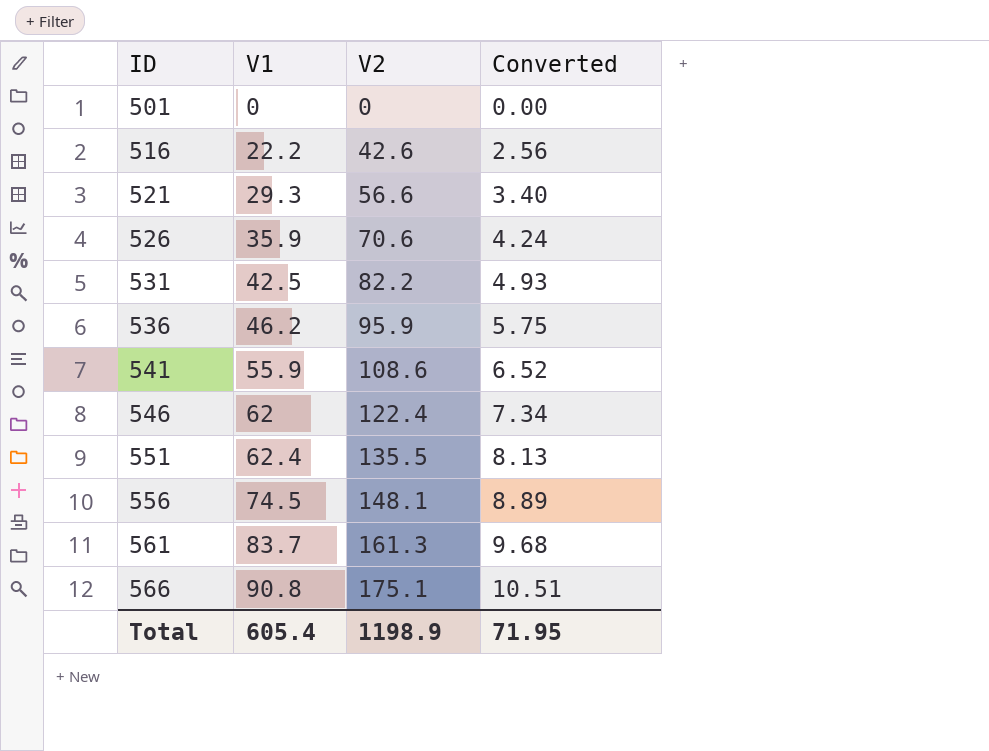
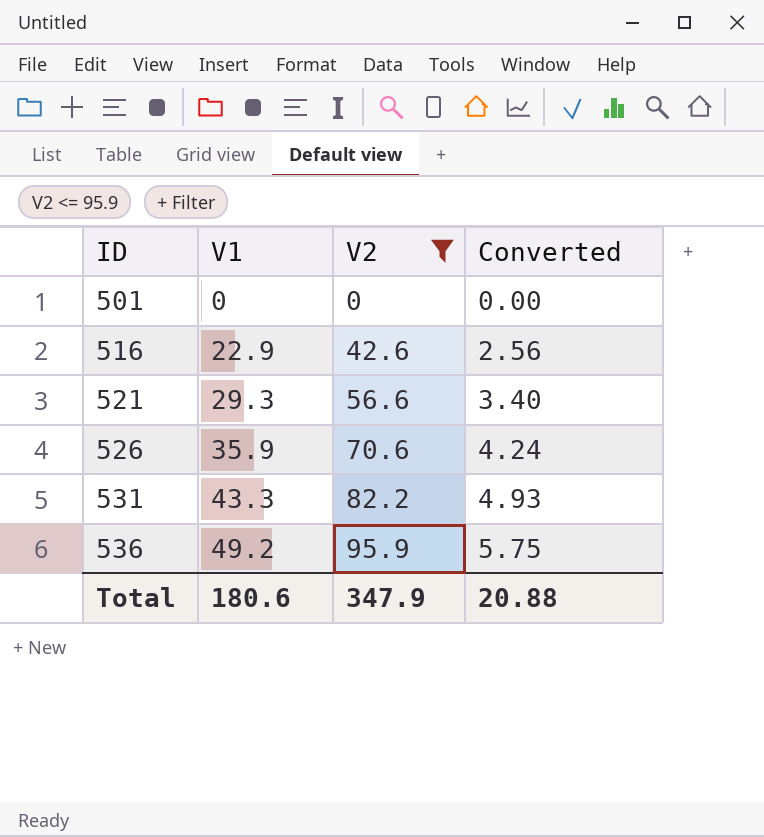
filter: none -> V2 <= 95.9
516 | V1: 22.2 -> 22.9
531 | V1: 42.5 -> 43.3
536 | V1: 46.2 -> 49.2
Total | V1: 605.4 -> 180.6
Total | V2: 1198.9 -> 347.9
Total | Converted: 71.95 -> 20.88

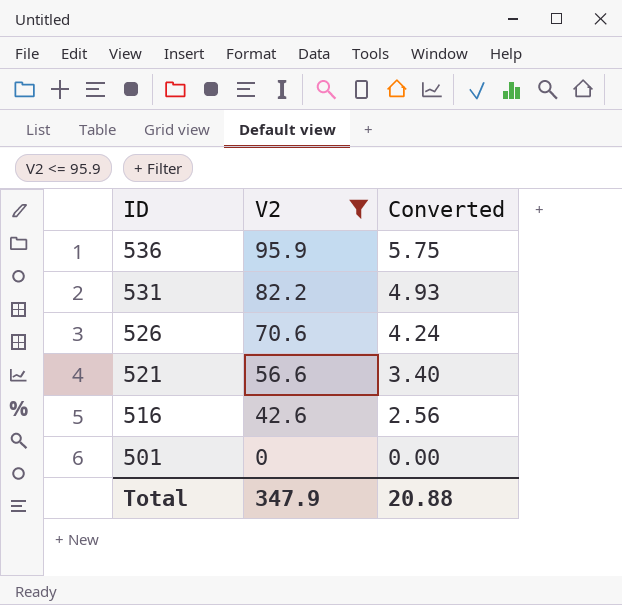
row order: ID ascending -> ID descending
column V1 | position: 2 -> none

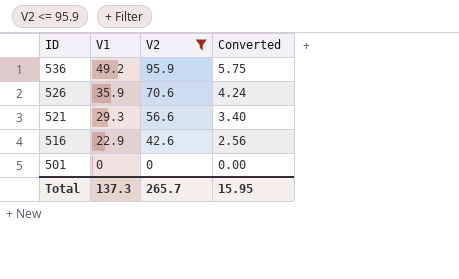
column V1 | position: none -> 2
row 531: 82.2 | 4.93 -> none
Total | V2: 347.9 -> 265.7
Total | Converted: 20.88 -> 15.95

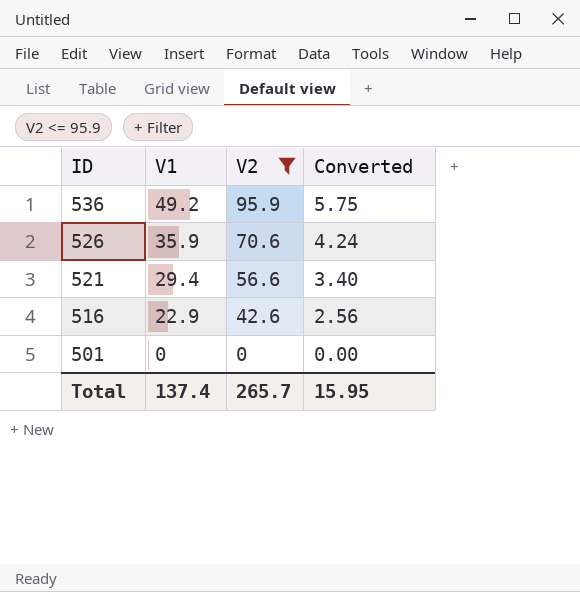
521 | V1: 29.3 -> 29.4
Total | V1: 137.3 -> 137.4

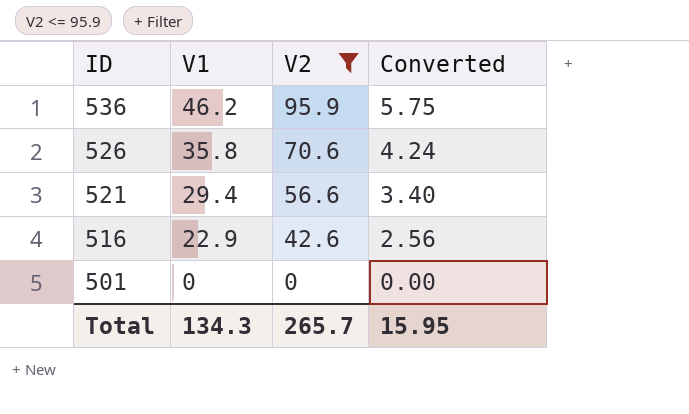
536 | V1: 49.2 -> 46.2
526 | V1: 35.9 -> 35.8
Total | V1: 137.4 -> 134.3

